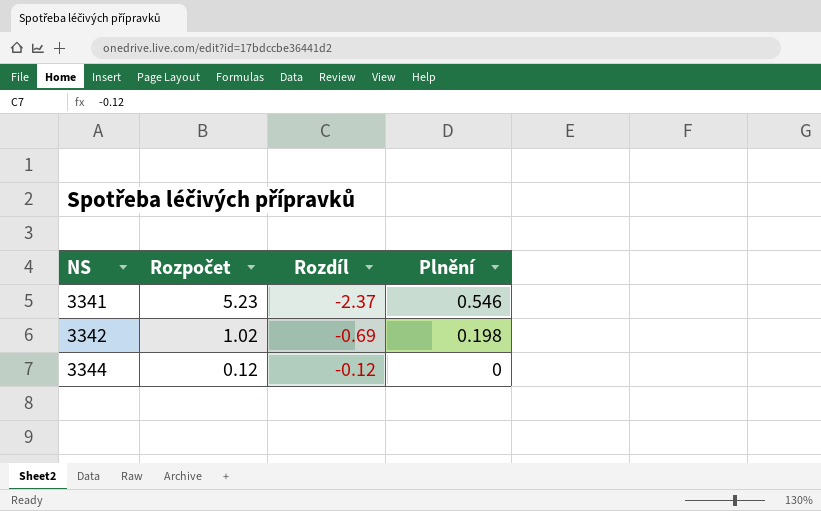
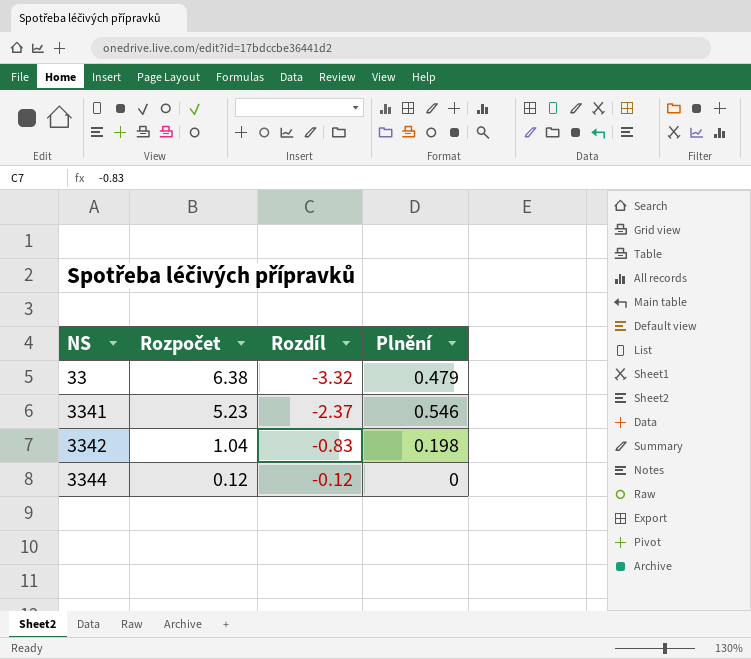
row 33: none -> 6.38 | -3.32 | 0.479
3342 | Rozpočet: 1.02 -> 1.04
3342 | Rozdíl: -0.69 -> -0.83

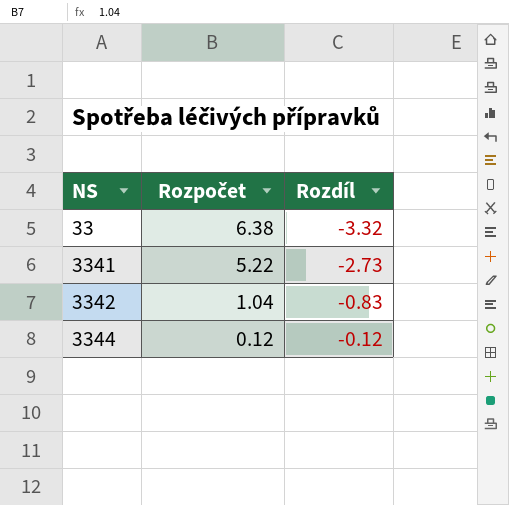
column Plnění | position: 4 -> none
3341 | Rozpočet: 5.23 -> 5.22
3341 | Rozdíl: -2.37 -> -2.73

